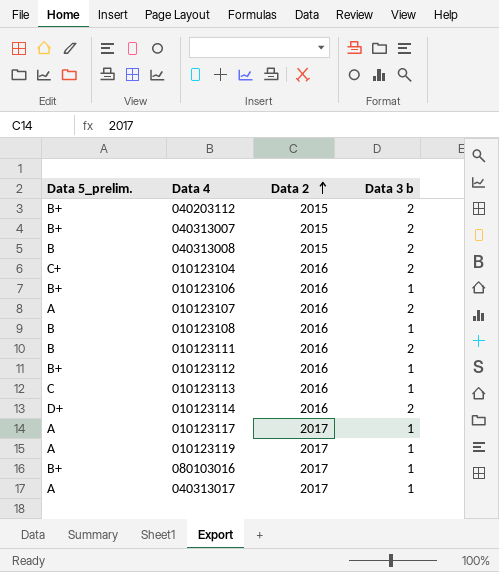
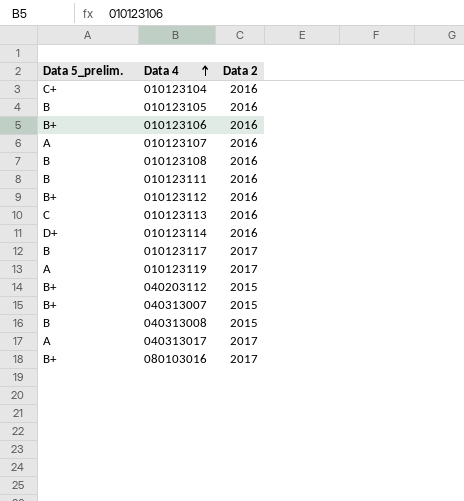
row order: Data 2 ascending -> Data 4 ascending
column Data 3 b | position: 4 -> none
row 010123105: none -> B | 2016
010123117 | Data 5_prelim.: A -> B

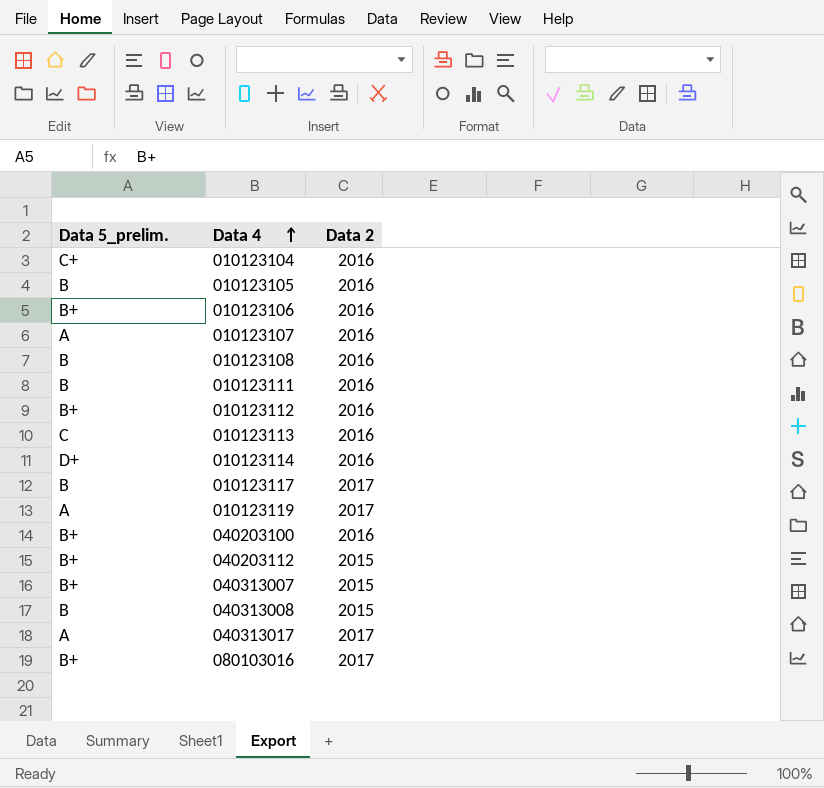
row 040203100: none -> B+ | 2016

